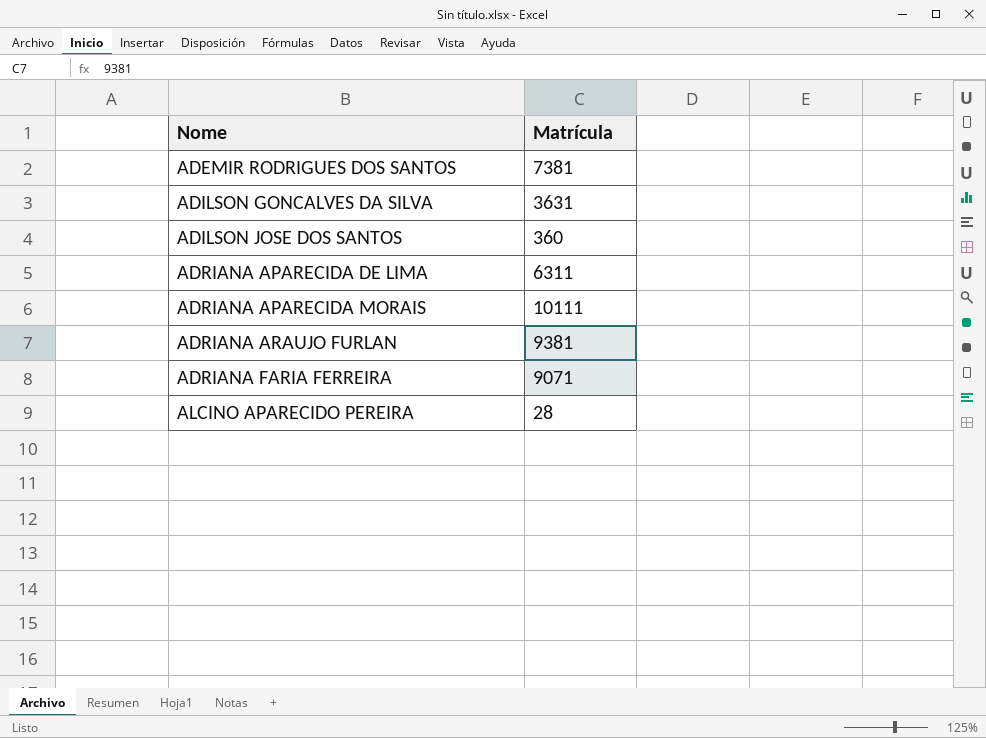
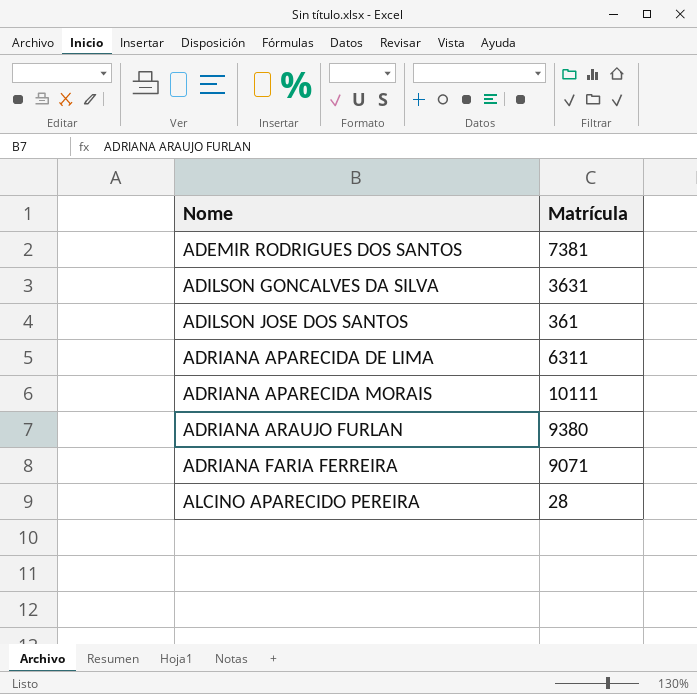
ADILSON JOSE DOS SANTOS | Matrícula: 360 -> 361
ADRIANA ARAUJO FURLAN | Matrícula: 9381 -> 9380

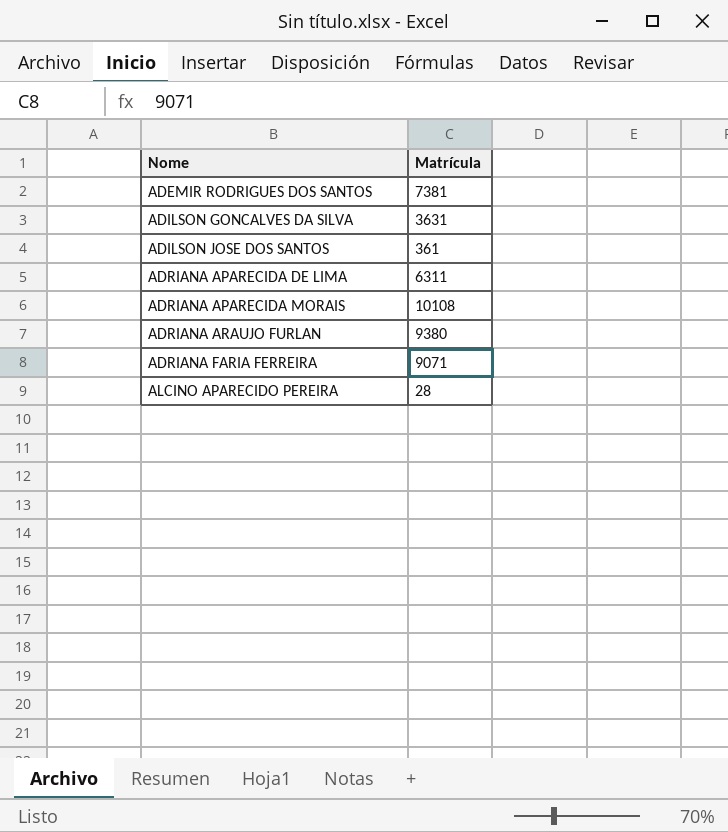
ADRIANA APARECIDA MORAIS | Matrícula: 10111 -> 10108

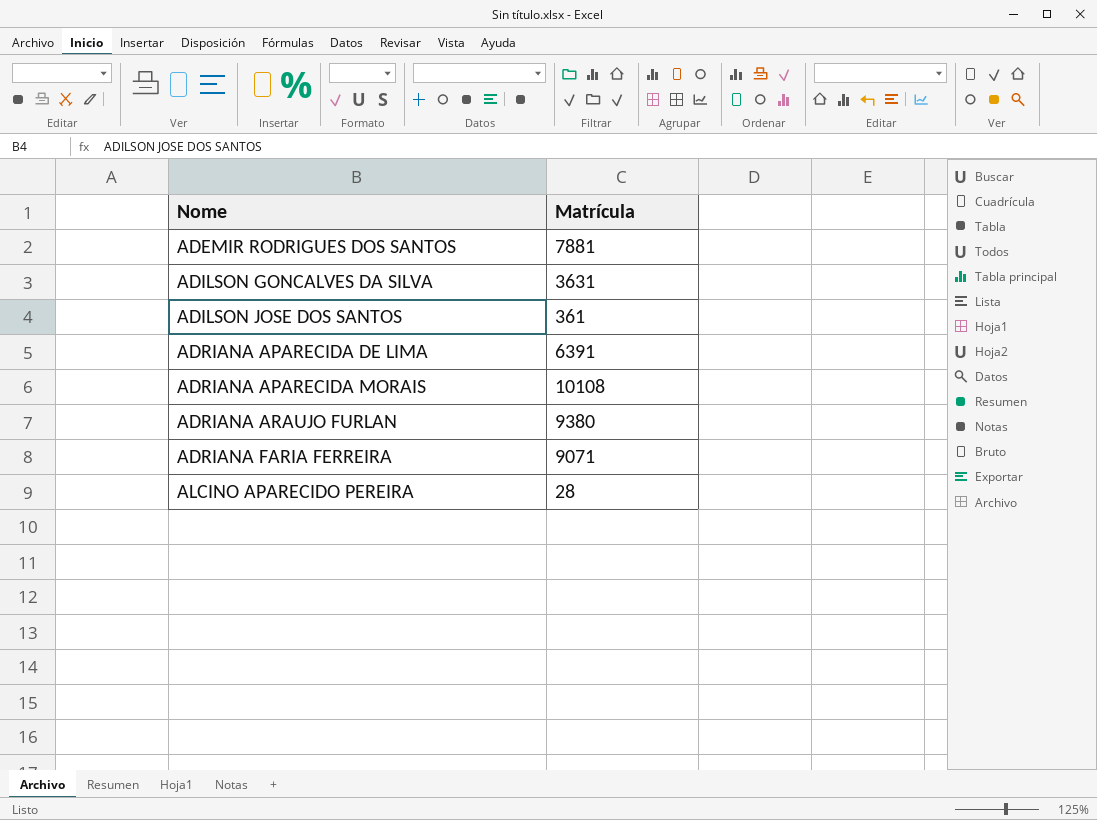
ADEMIR RODRIGUES DOS SANTOS | Matrícula: 7381 -> 7881
ADRIANA APARECIDA DE LIMA | Matrícula: 6311 -> 6391

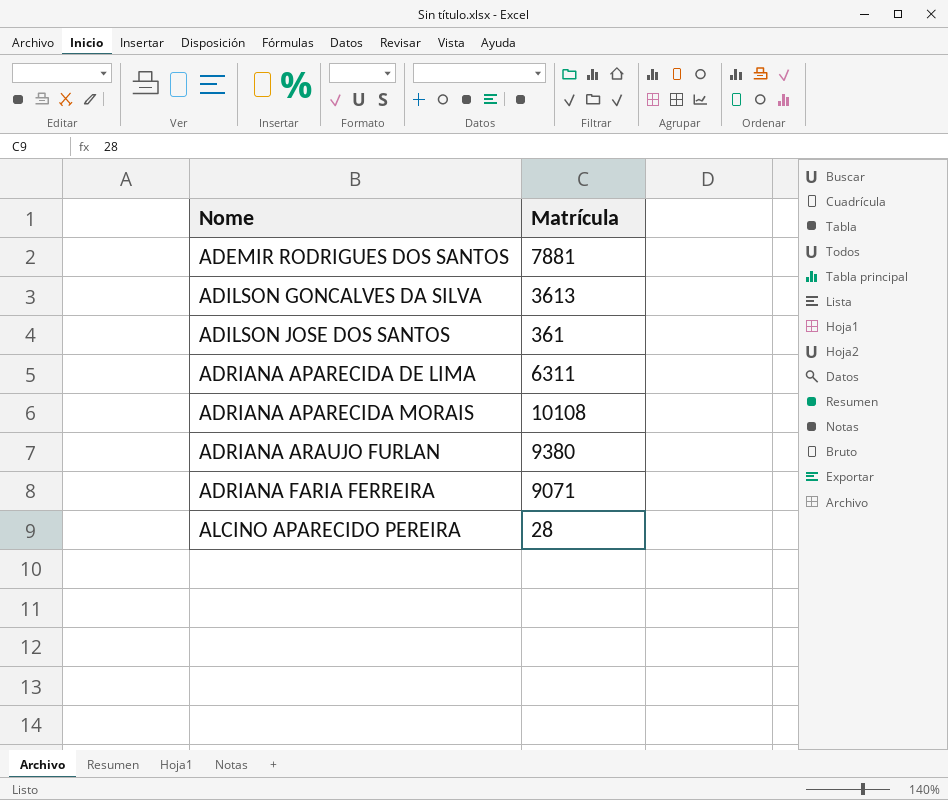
ADILSON GONCALVES DA SILVA | Matrícula: 3631 -> 3613
ADRIANA APARECIDA DE LIMA | Matrícula: 6391 -> 6311

